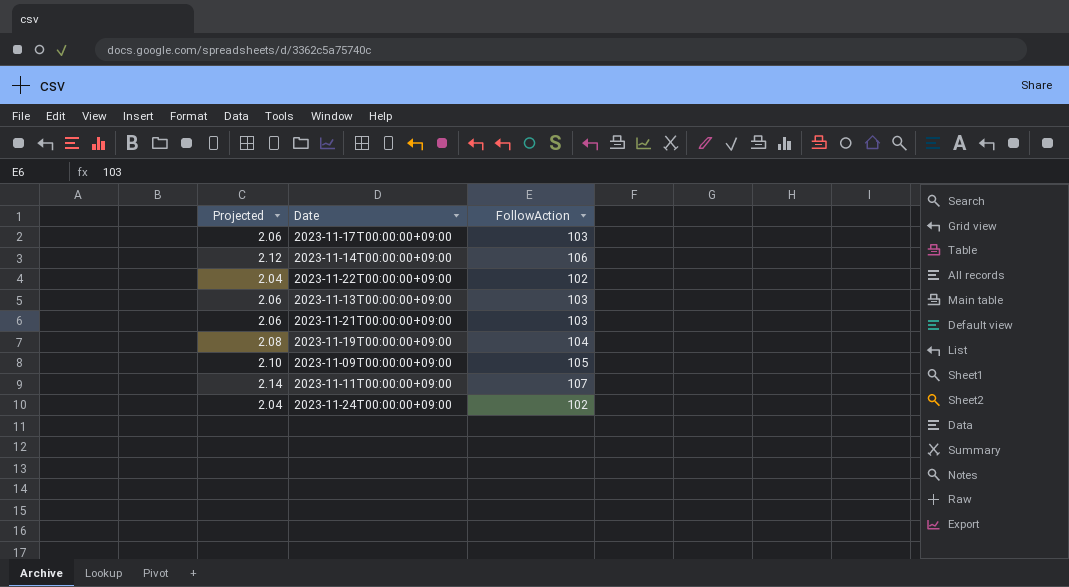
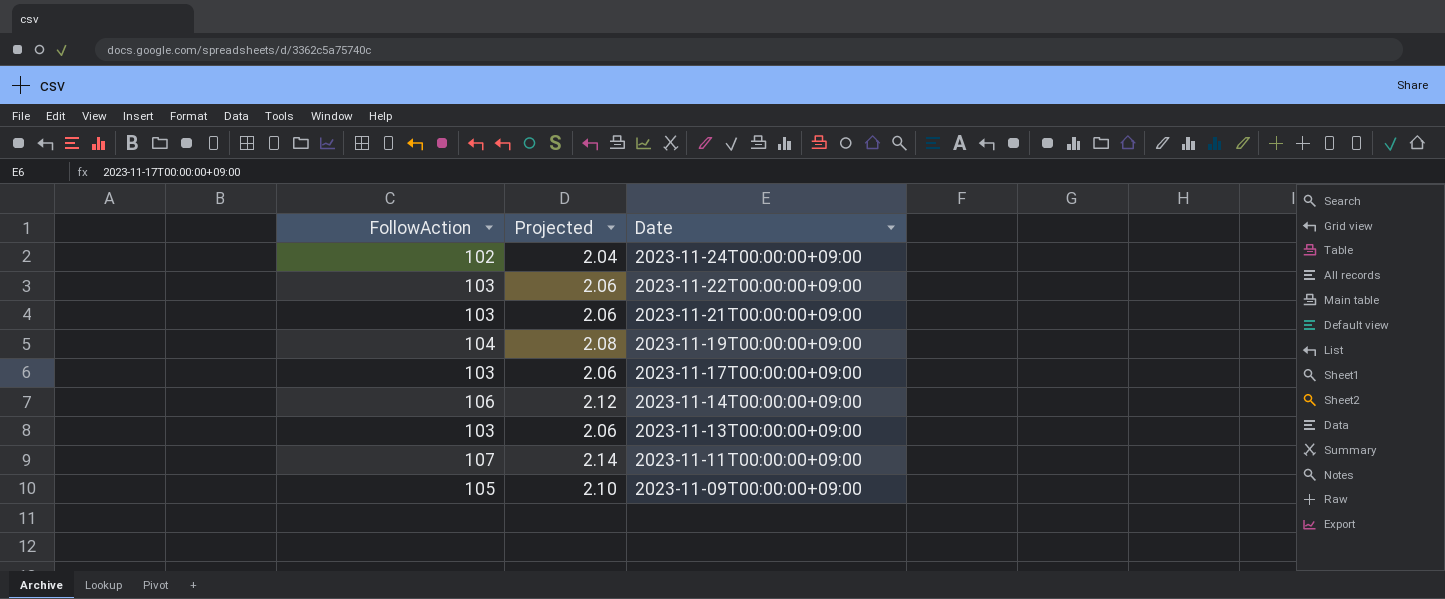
row order: none -> Date descending
column FollowAction | position: 3 -> 1
2023-11-22T00:00:00+09:00 | FollowAction: 102 -> 103
2023-11-22T00:00:00+09:00 | Projected: 2.04 -> 2.06

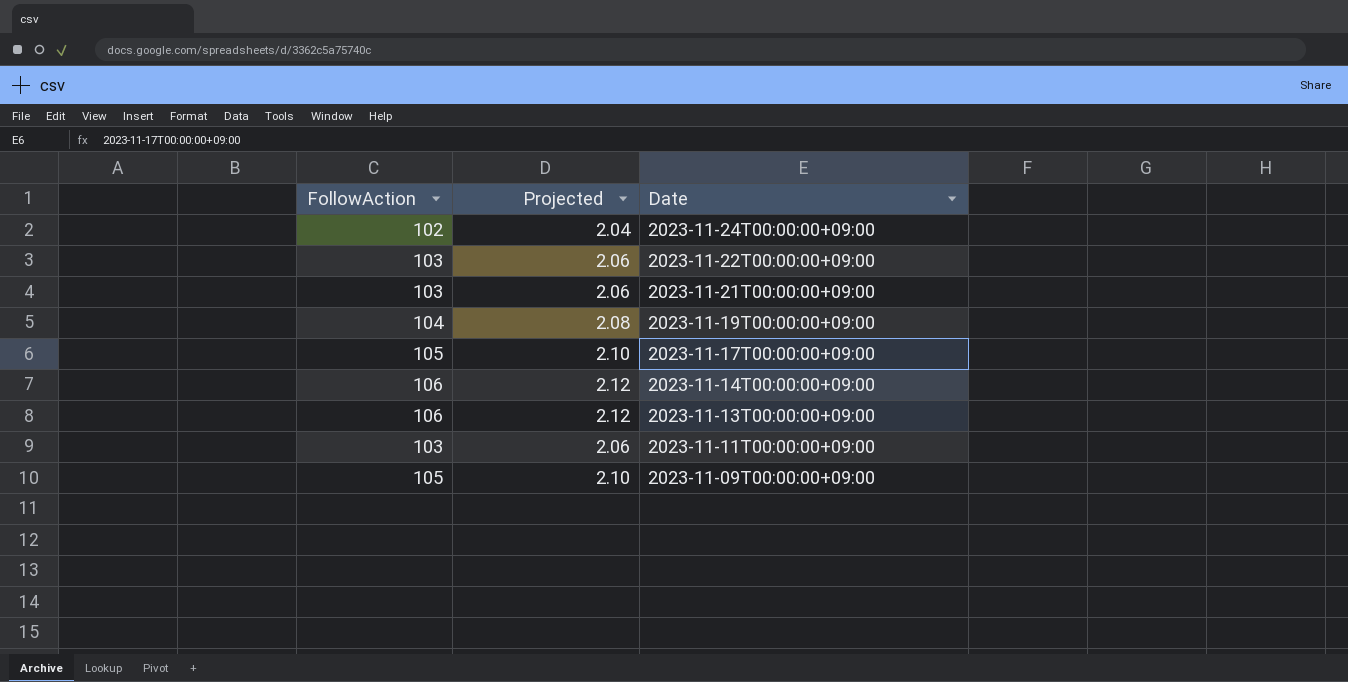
2023-11-17T00:00:00+09:00 | FollowAction: 103 -> 105
2023-11-17T00:00:00+09:00 | Projected: 2.06 -> 2.10
2023-11-13T00:00:00+09:00 | FollowAction: 103 -> 106
2023-11-13T00:00:00+09:00 | Projected: 2.06 -> 2.12
2023-11-11T00:00:00+09:00 | FollowAction: 107 -> 103
2023-11-11T00:00:00+09:00 | Projected: 2.14 -> 2.06

